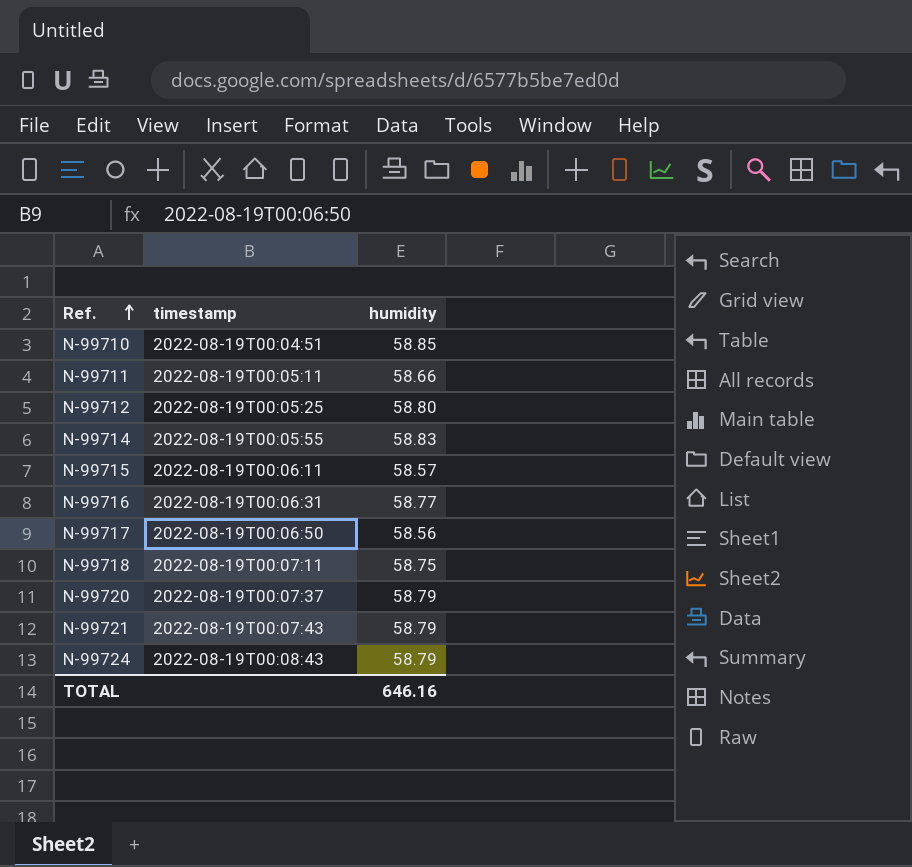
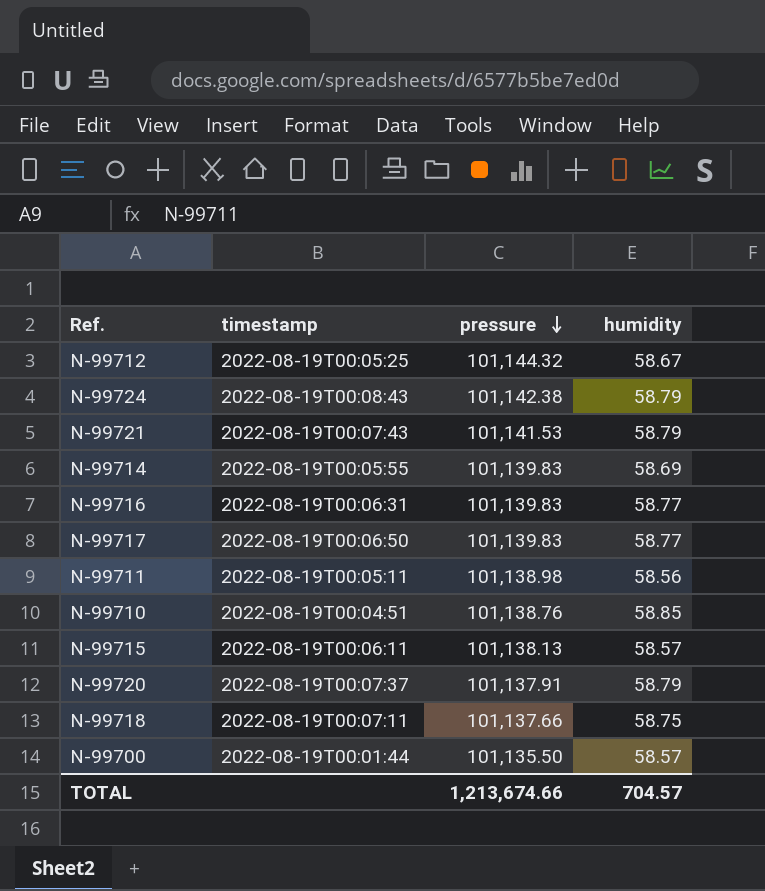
row order: Ref. ascending -> pressure descending
column pressure | position: none -> 3
N-99712 | humidity: 58.80 -> 58.67
N-99714 | humidity: 58.83 -> 58.69
N-99717 | humidity: 58.56 -> 58.77
N-99711 | humidity: 58.66 -> 58.56
row N-99700: none -> 2022-08-19T00:01:44 | 101,135.50 | 58.57
TOTAL | humidity: 646.16 -> 704.57

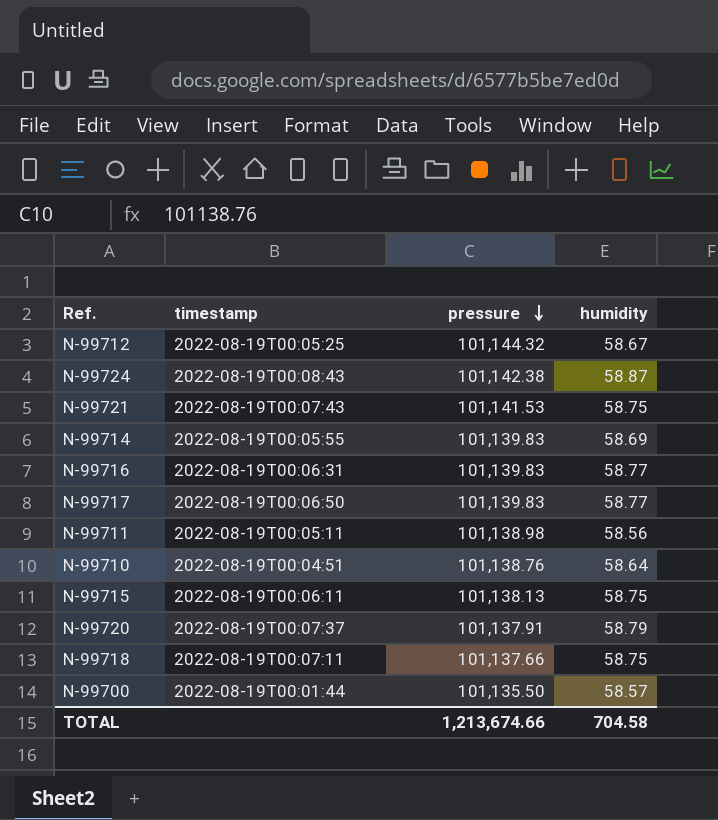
N-99724 | humidity: 58.79 -> 58.87
N-99721 | humidity: 58.79 -> 58.75
N-99710 | humidity: 58.85 -> 58.64
N-99715 | humidity: 58.57 -> 58.75
TOTAL | humidity: 704.57 -> 704.58

